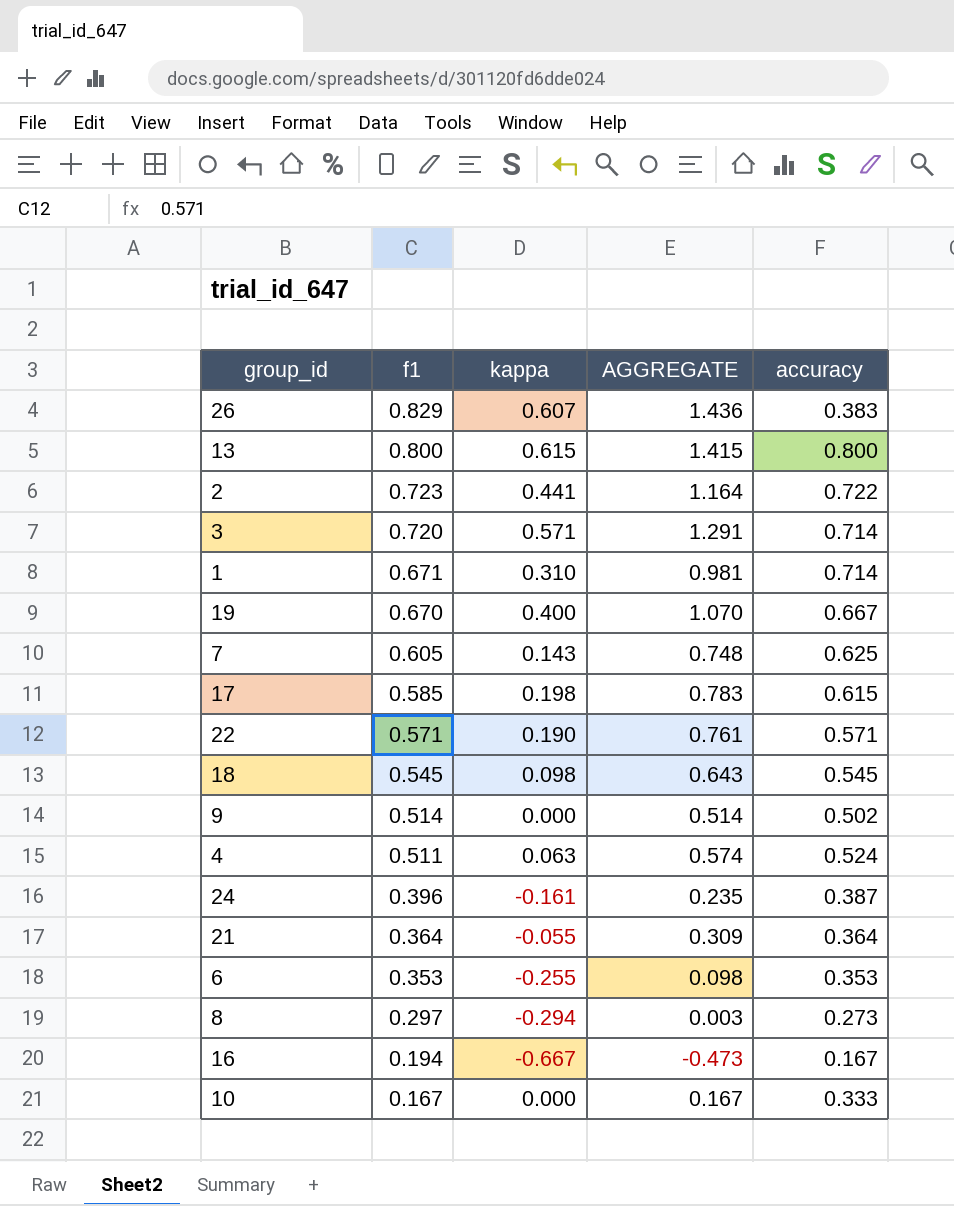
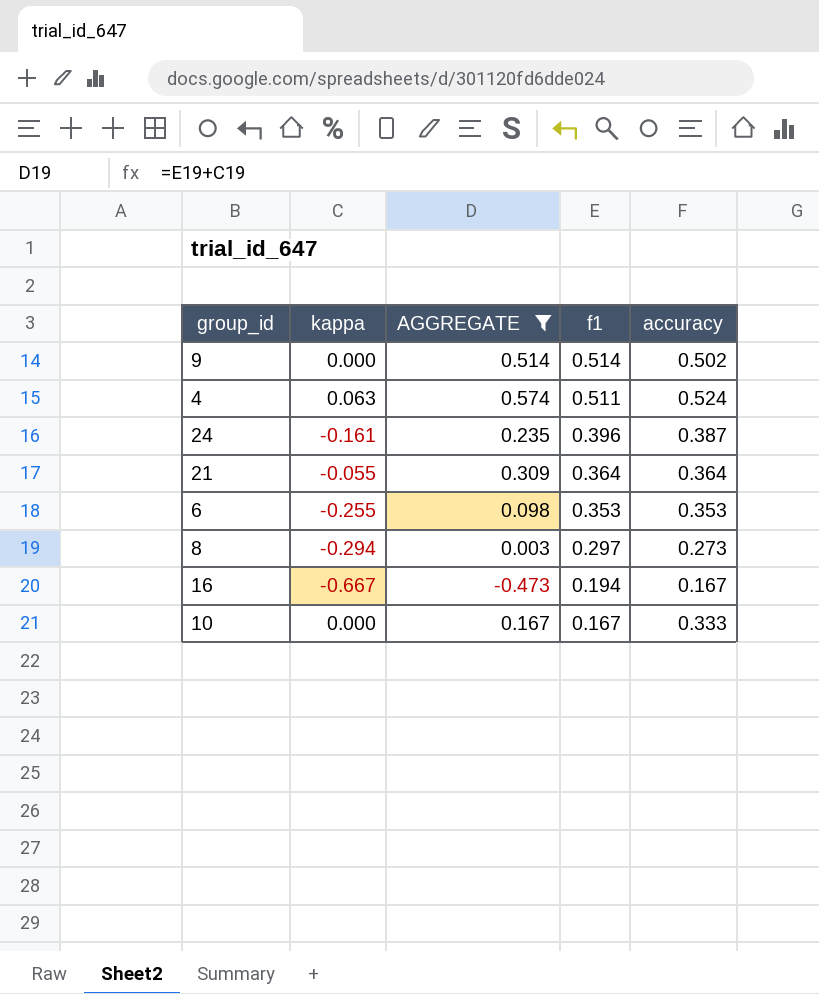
filter: none -> AGGREGATE <= 0.574
column f1 | position: 2 -> 4

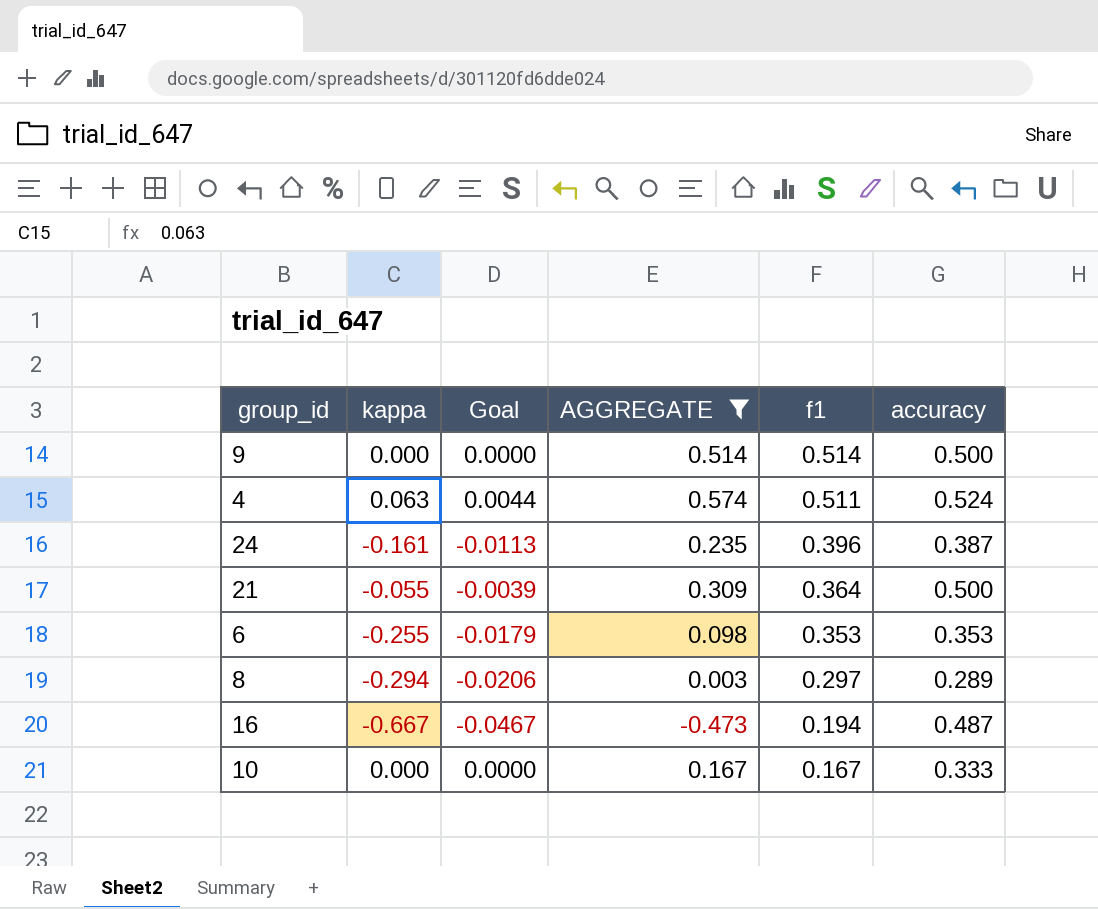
column Goal | formula: none -> [kappa] * 0.07
9 | accuracy: 0.502 -> 0.500
21 | accuracy: 0.364 -> 0.500
8 | accuracy: 0.273 -> 0.289
16 | accuracy: 0.167 -> 0.487

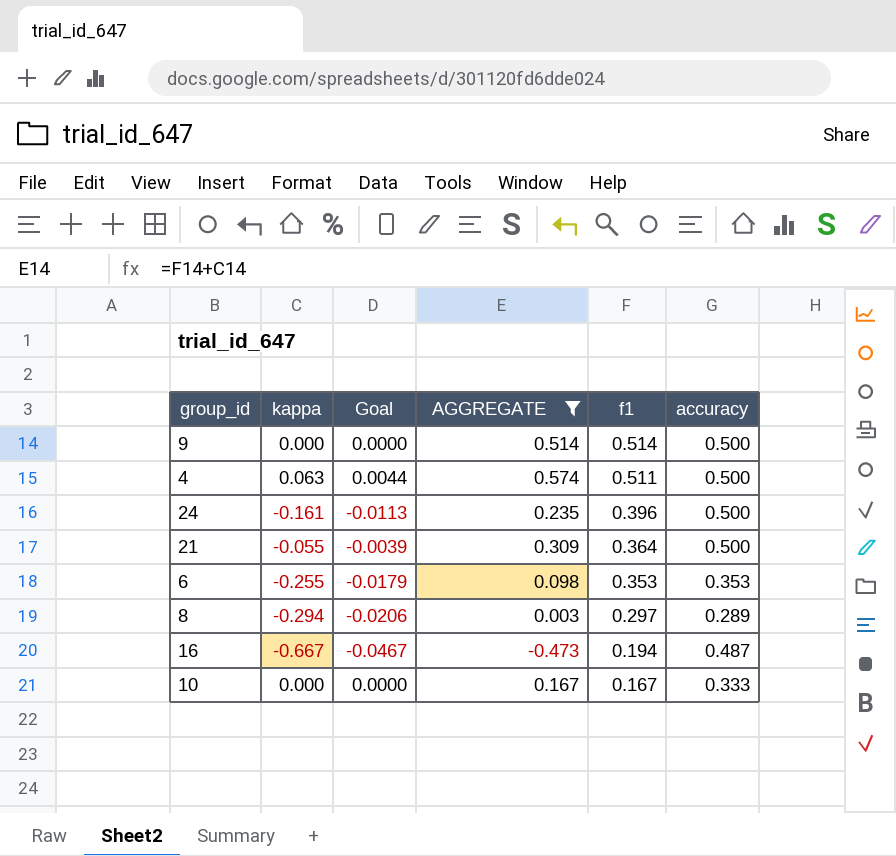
4 | accuracy: 0.524 -> 0.500
24 | accuracy: 0.387 -> 0.500

